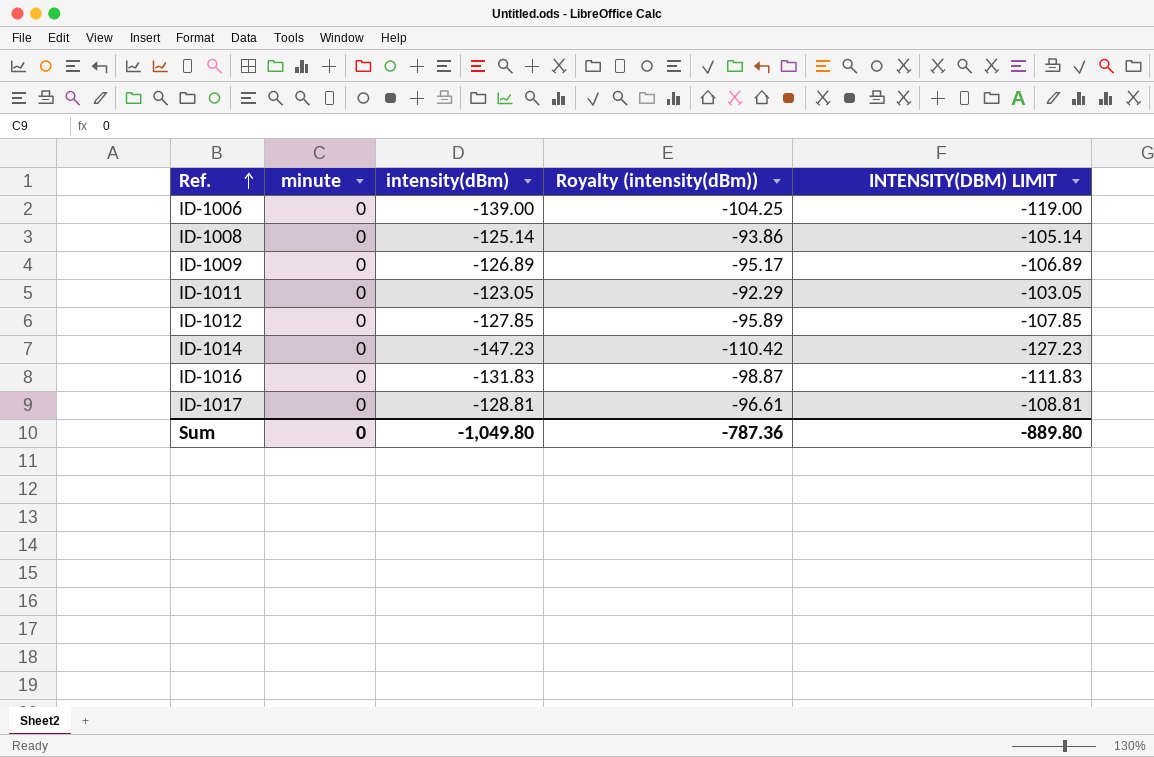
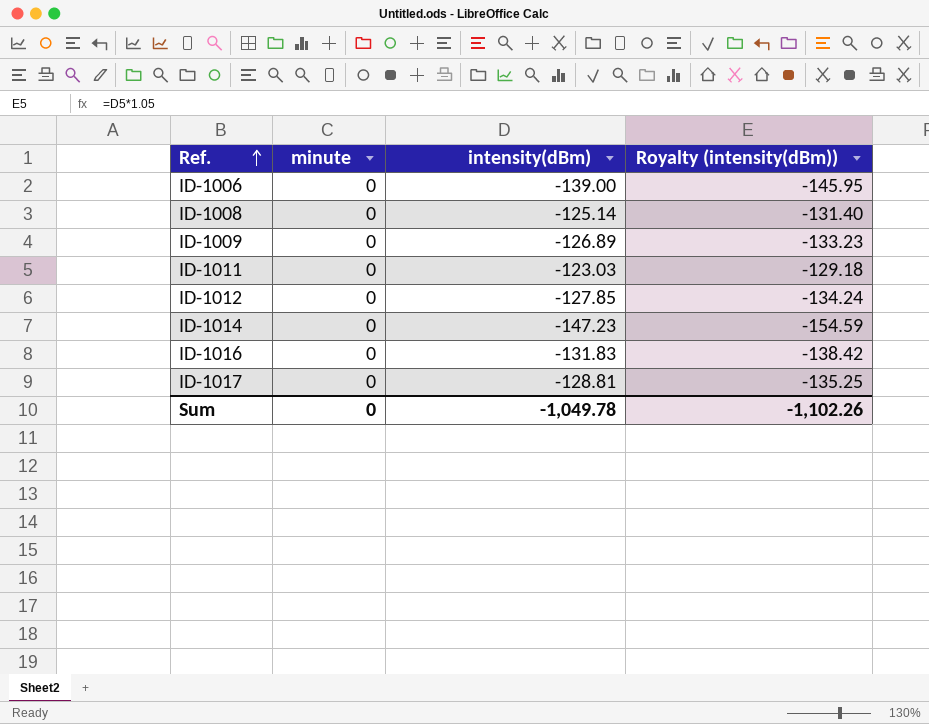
column INTENSITY(DBM) LIMIT | formula: [intensity(dBm)] + 20 -> none
column Royalty (intensity(dBm)) | formula: [intensity(dBm)] * 0.75 -> [intensity(dBm)] * 1.05
ID-1011 | intensity(dBm): -123.05 -> -123.03
Sum | intensity(dBm): -1,049.80 -> -1,049.78
Sum | Royalty (intensity(dBm)): -787.36 -> -1,102.26

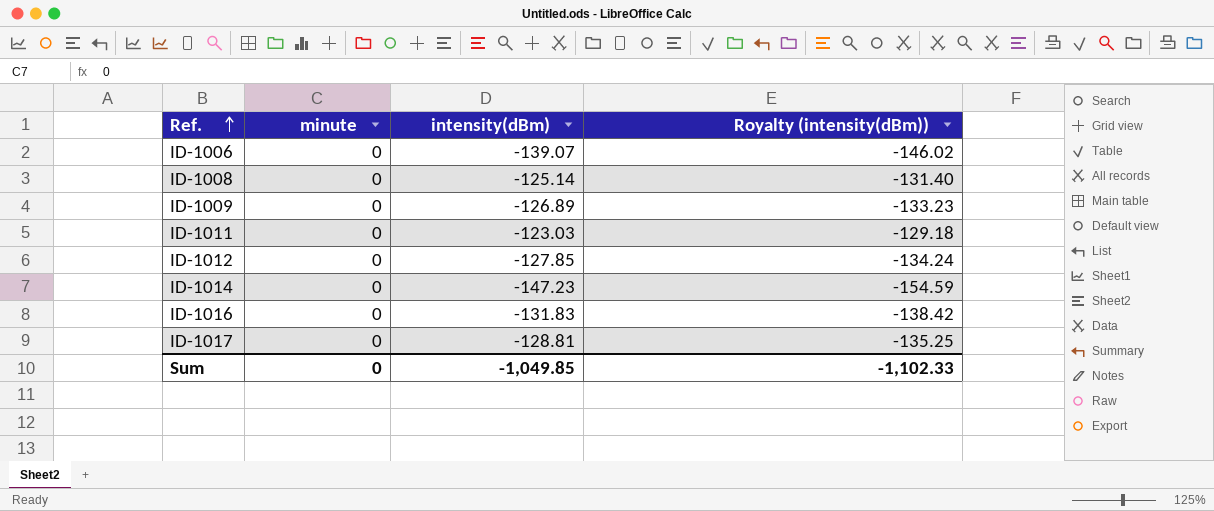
ID-1006 | intensity(dBm): -139.00 -> -139.07
ID-1006 | Royalty (intensity(dBm)): -145.95 -> -146.02
Sum | intensity(dBm): -1,049.78 -> -1,049.85
Sum | Royalty (intensity(dBm)): -1,102.26 -> -1,102.33

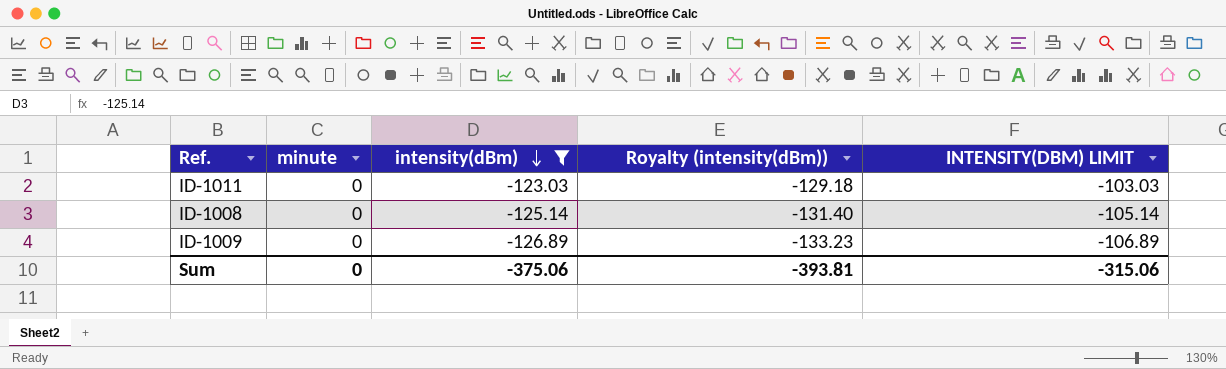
filter: none -> intensity(dBm) >= -126.89
row order: Ref. ascending -> intensity(dBm) descending
column INTENSITY(DBM) LIMIT | formula: none -> [intensity(dBm)] + 20
Sum | intensity(dBm): -1,049.85 -> -375.06
Sum | Royalty (intensity(dBm)): -1,102.33 -> -393.81

